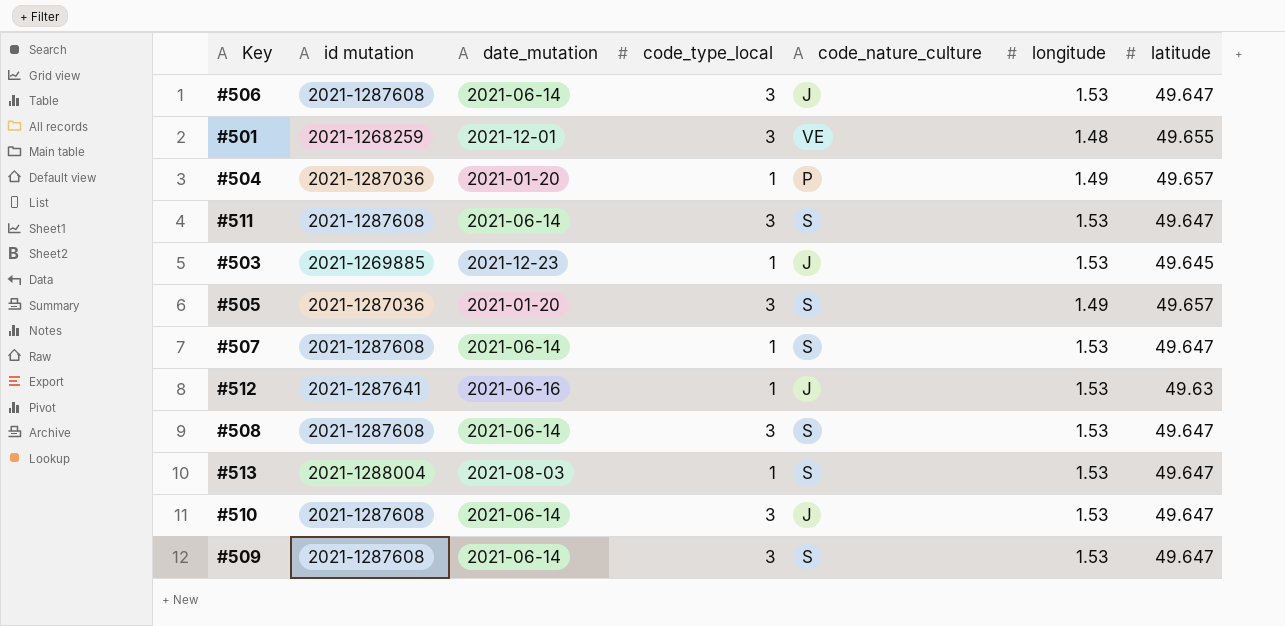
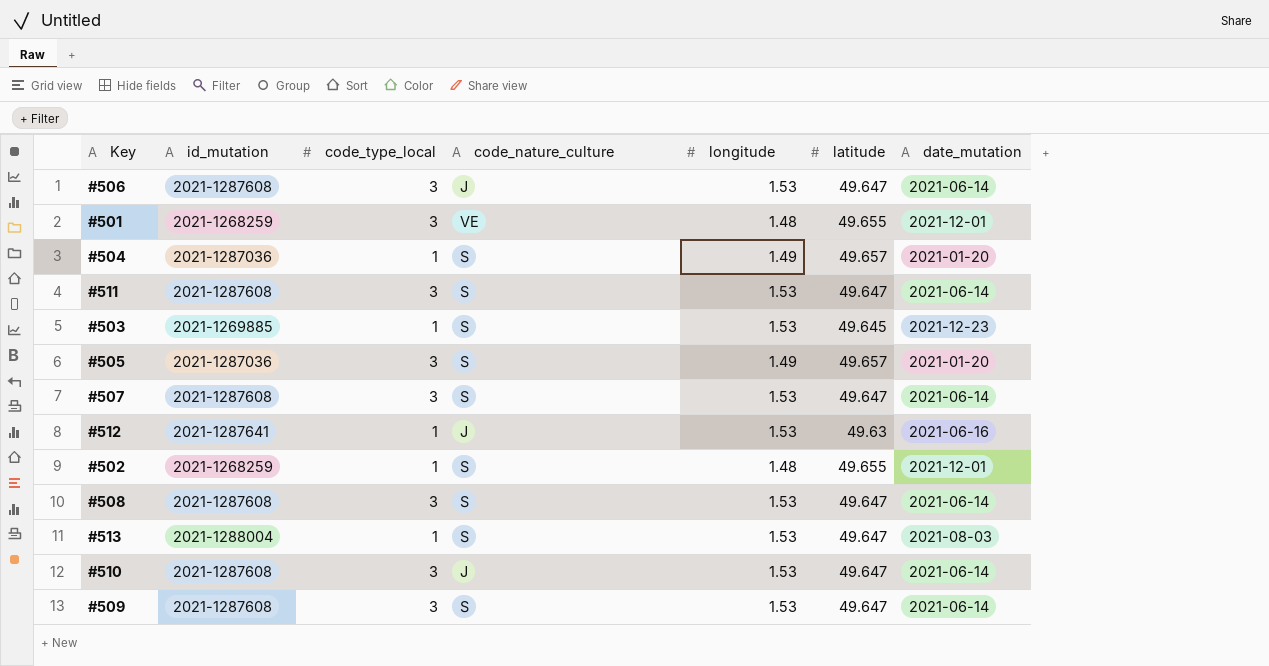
column name: id mutation -> id_mutation
column date_mutation | position: 3 -> 7
#504 | code_nature_culture: P -> S
#503 | code_nature_culture: J -> S
#507 | code_type_local: 1 -> 3
row #502: none -> 2021-1268259 | 1 | S | 1.48 | 49.655 | 2021-12-01

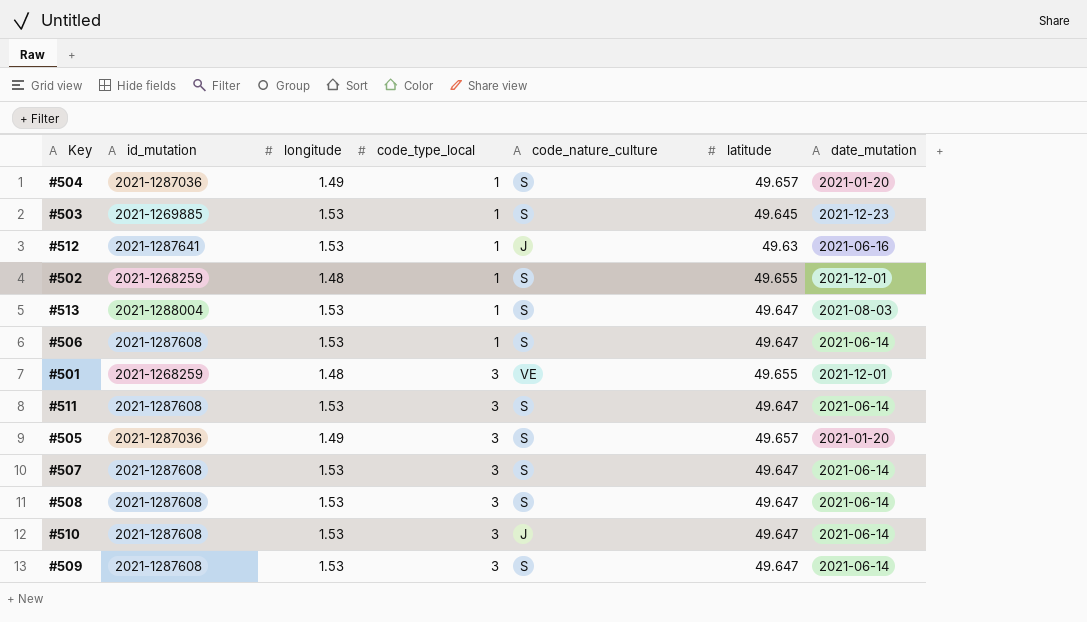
row order: none -> code_type_local ascending
column longitude | position: 5 -> 3
#506 | code_type_local: 3 -> 1
#506 | code_nature_culture: J -> S

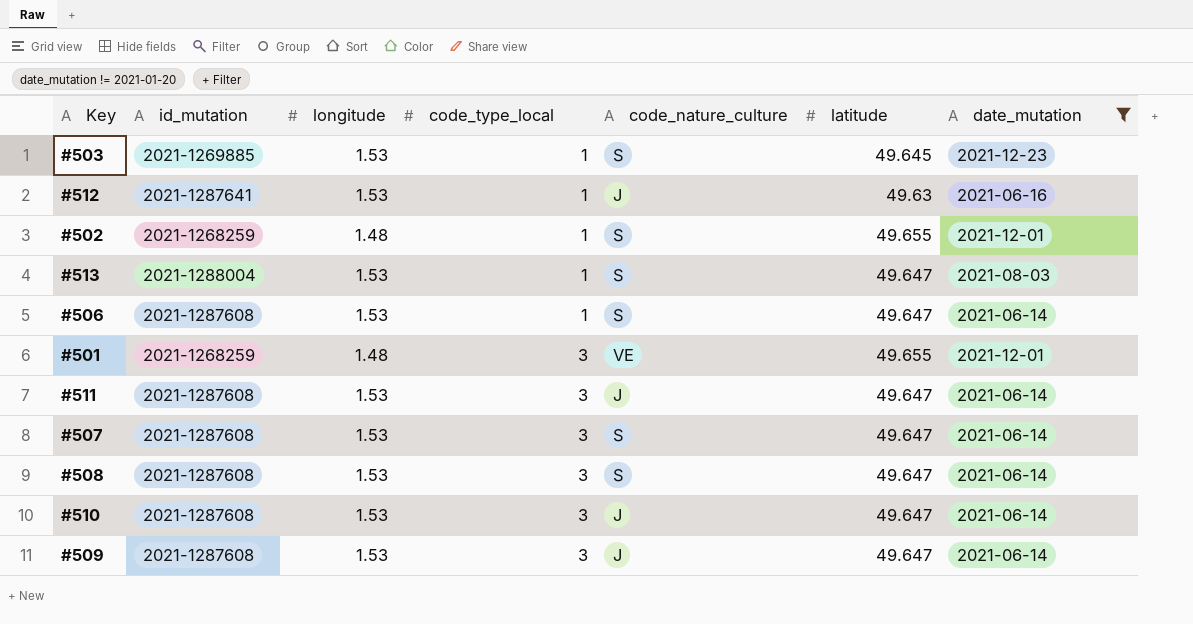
filter: none -> date_mutation != 2021-01-20
#511 | code_nature_culture: S -> J
#509 | code_nature_culture: S -> J

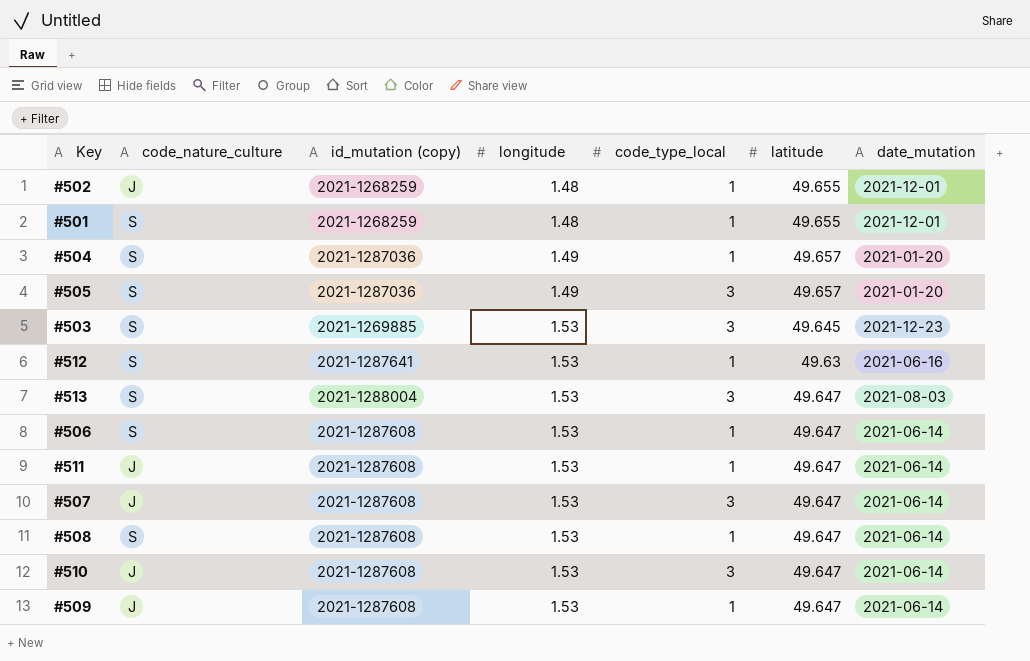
filter: date_mutation != 2021-01-20 -> none
row order: code_type_local ascending -> longitude ascending
column code_nature_culture | position: 5 -> 2
column name: id_mutation -> id_mutation (copy)
#502 | code_nature_culture: S -> J
#501 | code_nature_culture: VE -> S
#501 | code_type_local: 3 -> 1
#503 | code_type_local: 1 -> 3
#512 | code_nature_culture: J -> S
#513 | code_type_local: 1 -> 3
#511 | code_type_local: 3 -> 1
#507 | code_nature_culture: S -> J
#508 | code_type_local: 3 -> 1
#509 | code_type_local: 3 -> 1

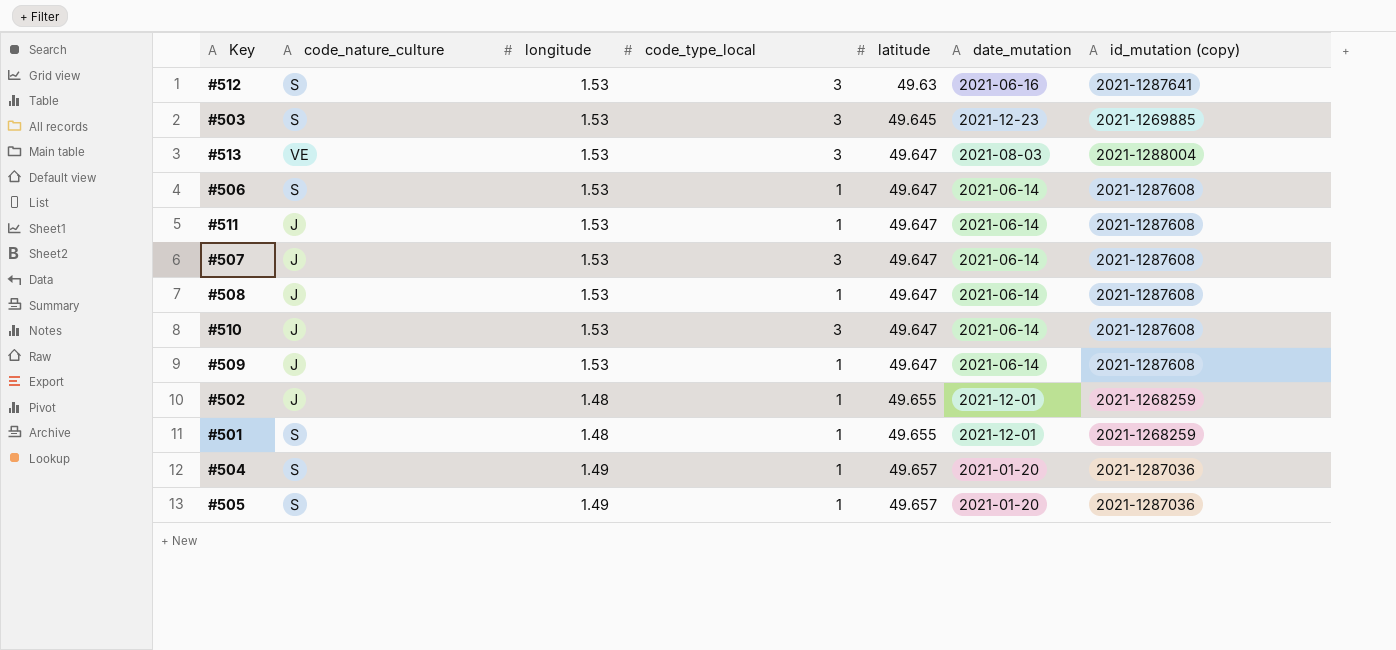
row order: longitude ascending -> latitude ascending
column id_mutation (copy) | position: 3 -> 7
#512 | code_type_local: 1 -> 3
#513 | code_nature_culture: S -> VE
#508 | code_nature_culture: S -> J
#505 | code_type_local: 3 -> 1

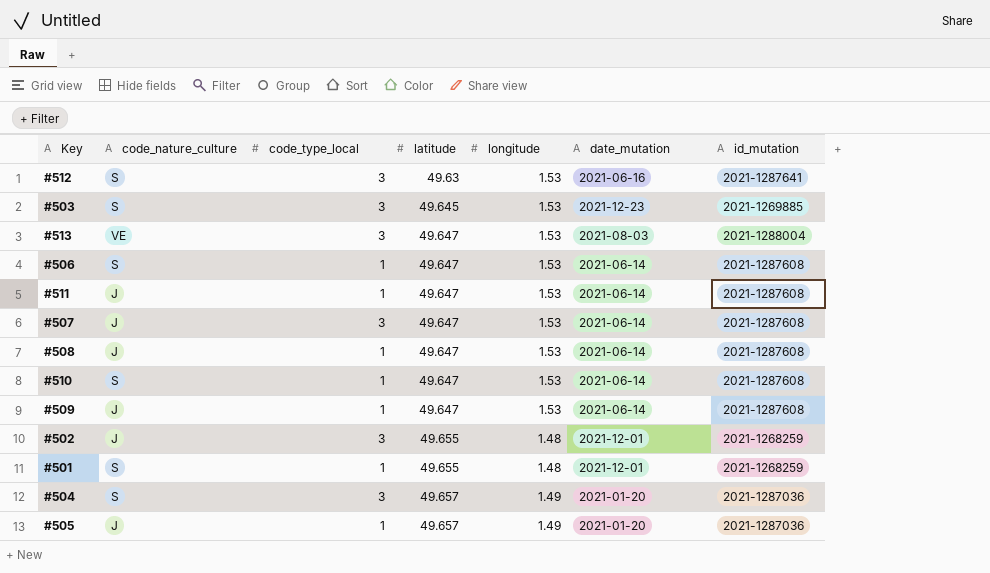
column longitude | position: 3 -> 5
column name: id_mutation (copy) -> id_mutation
#510 | code_nature_culture: J -> S
#510 | code_type_local: 3 -> 1
#502 | code_type_local: 1 -> 3
#504 | code_type_local: 1 -> 3
#505 | code_nature_culture: S -> J

